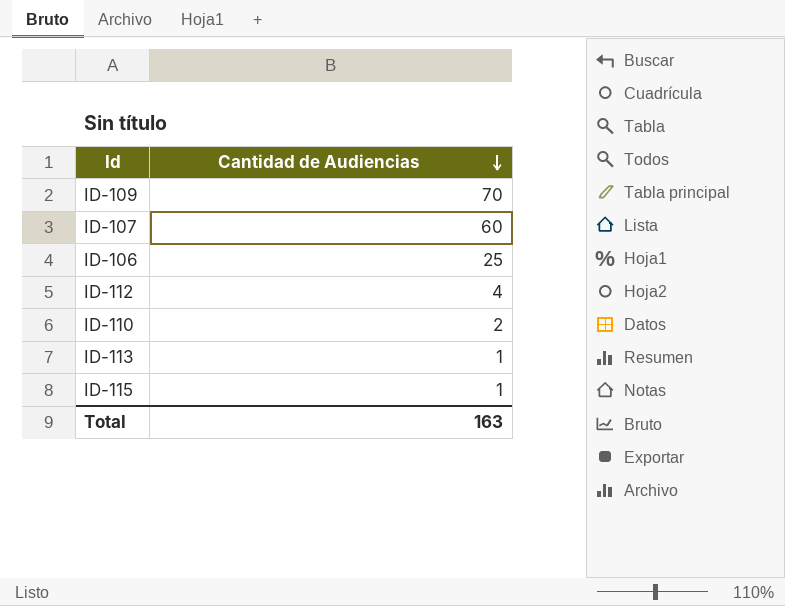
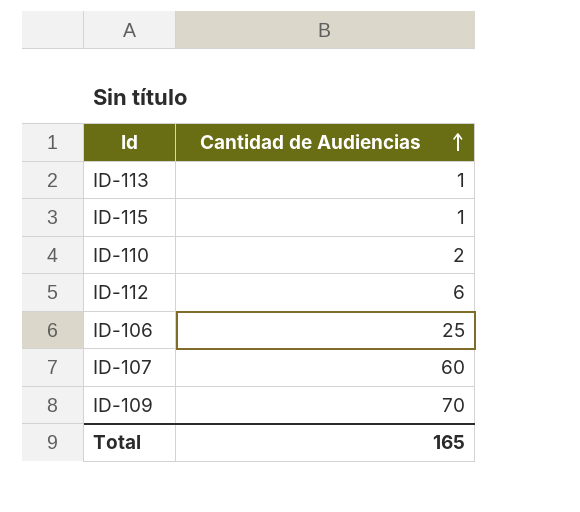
row order: Cantidad de Audiencias descending -> Cantidad de Audiencias ascending
ID-112 | Cantidad de Audiencias: 4 -> 6
Total | Cantidad de Audiencias: 163 -> 165

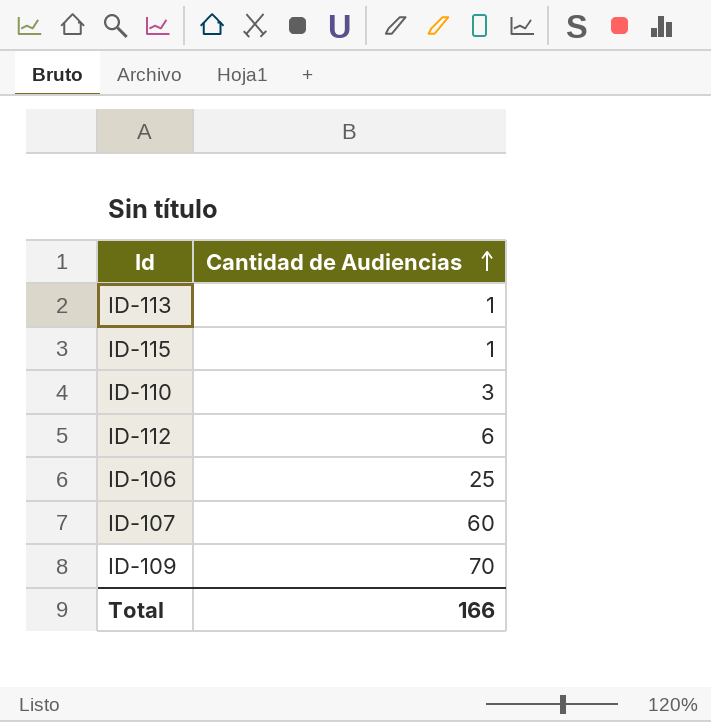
ID-110 | Cantidad de Audiencias: 2 -> 3
Total | Cantidad de Audiencias: 165 -> 166

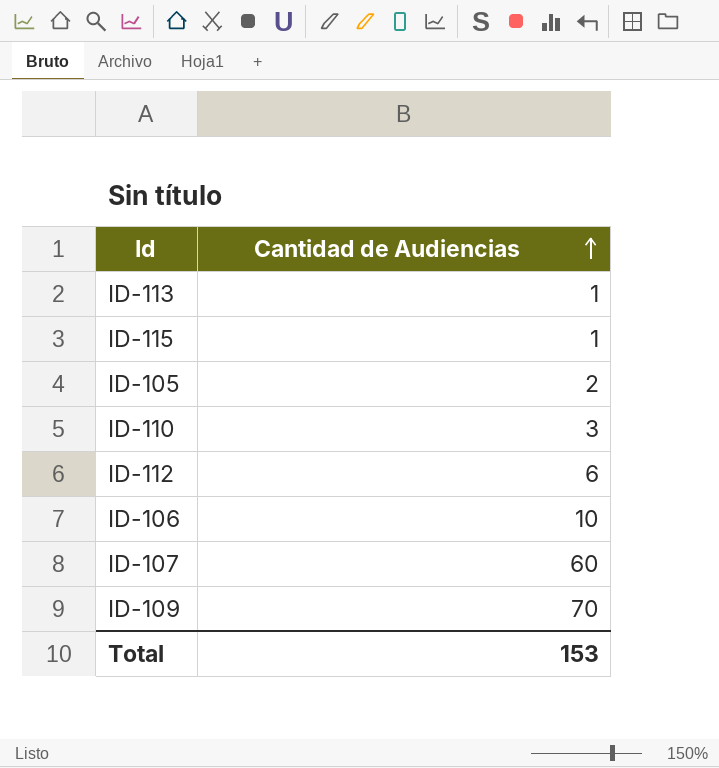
row ID-105: none -> 2
ID-106 | Cantidad de Audiencias: 25 -> 10
Total | Cantidad de Audiencias: 166 -> 153

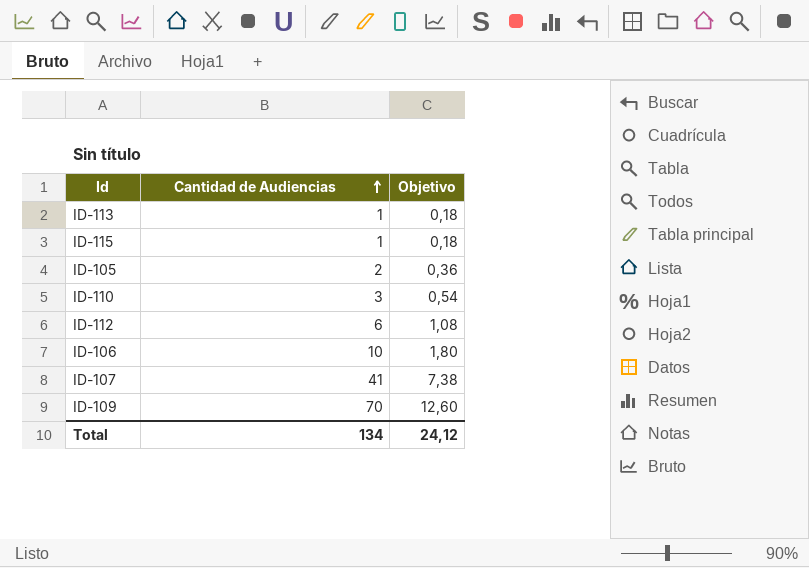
column Objetivo | formula: none -> [Cantidad de Audiencias] * 0,18
ID-107 | Cantidad de Audiencias: 60 -> 41
Total | Cantidad de Audiencias: 153 -> 134

